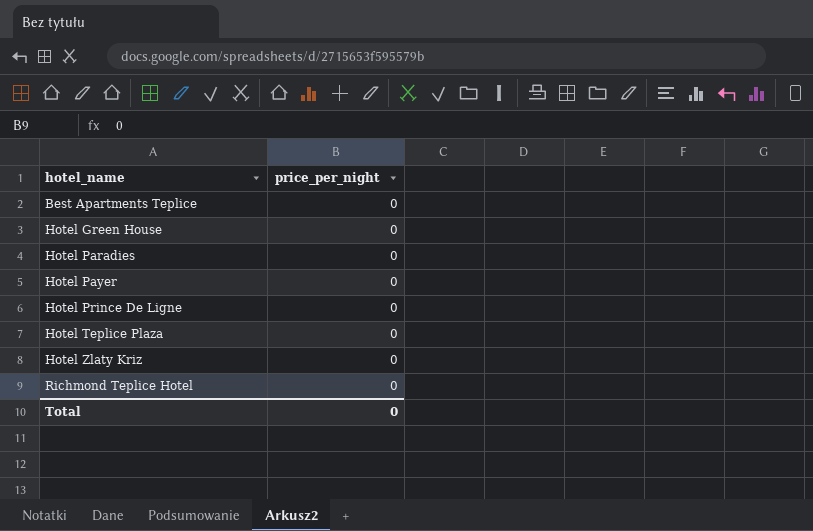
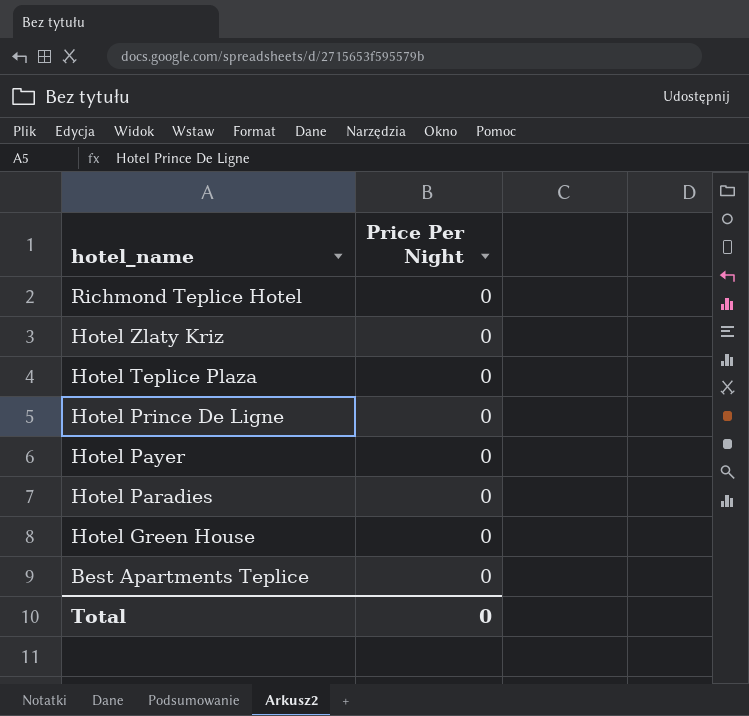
row order: hotel_name ascending -> hotel_name descending
column name: price_per_night -> Price Per Night

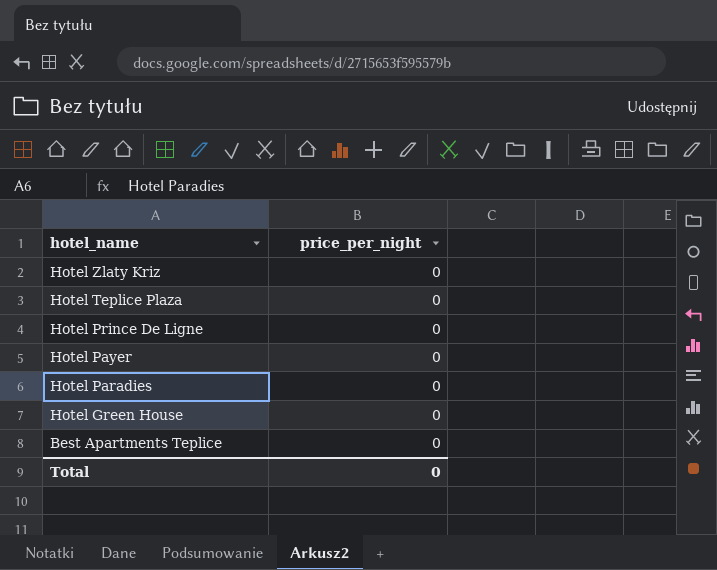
column name: Price Per Night -> price_per_night
row Richmond Teplice Hotel: 0 -> none

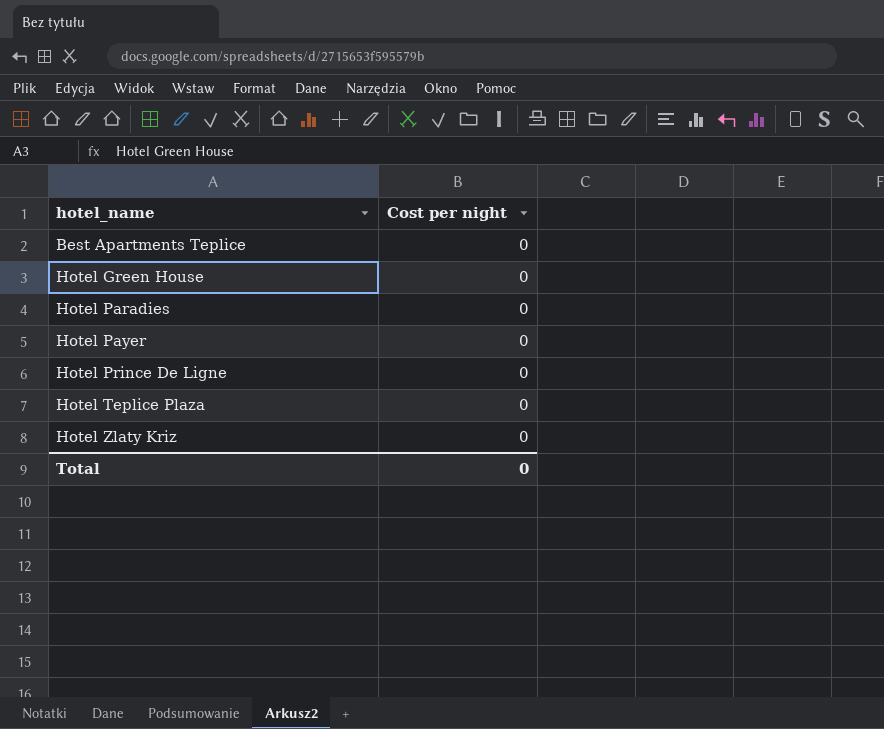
row order: hotel_name descending -> hotel_name ascending
column name: price_per_night -> Cost per night

